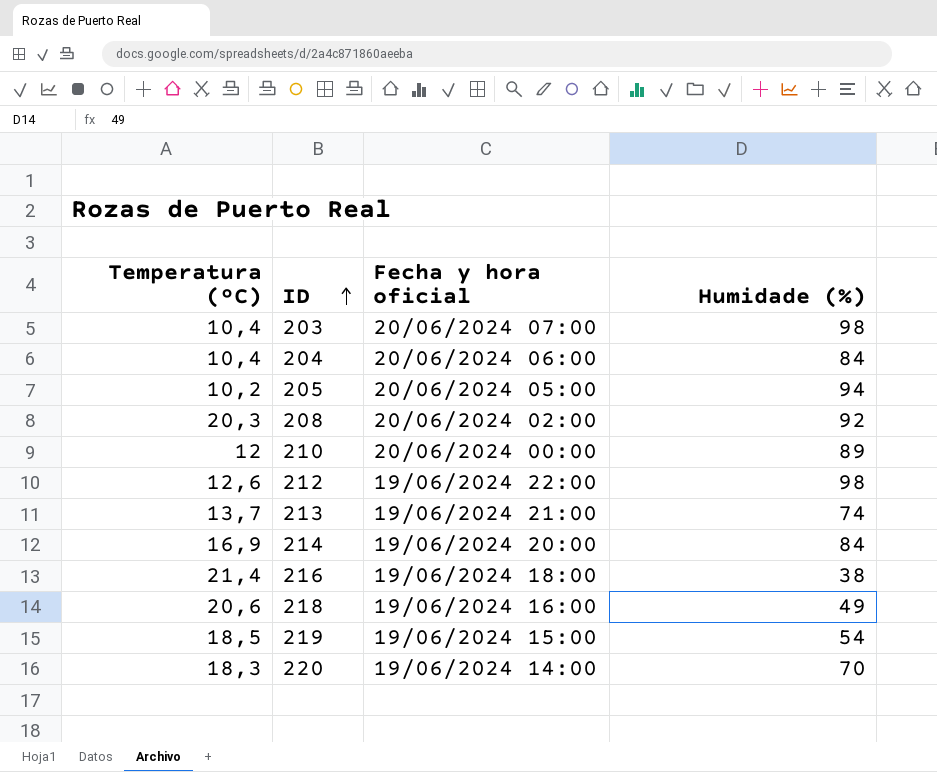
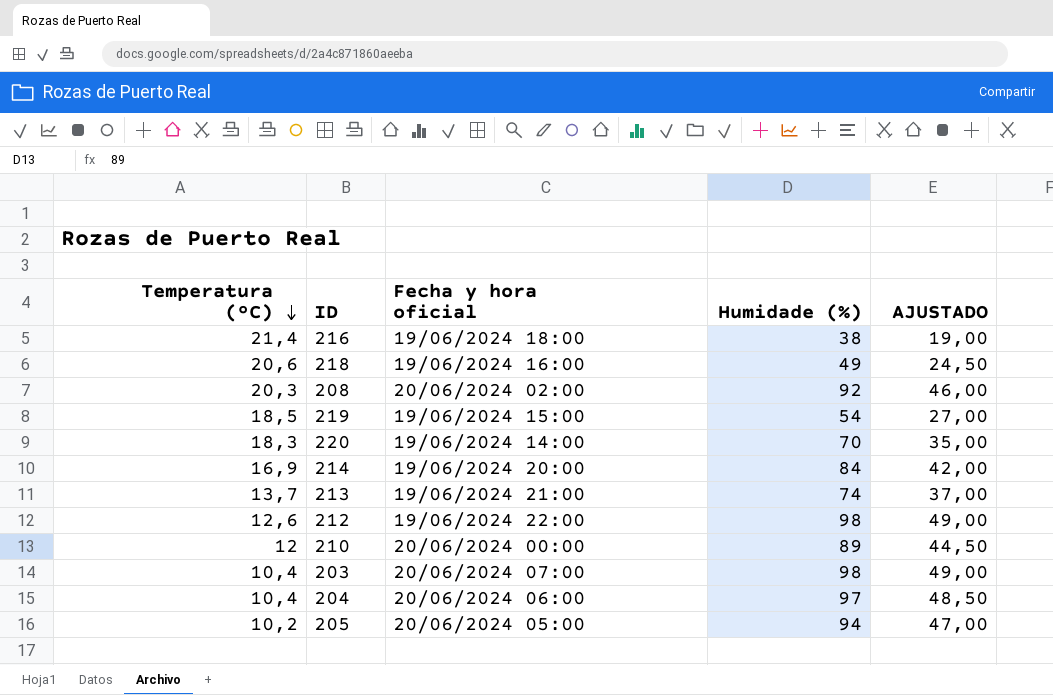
row order: ID ascending -> Temperatura (ºC) descending
column AJUSTADO | formula: none -> [Humidade (%)] * 0,5
204 | Humidade (%): 84 -> 97

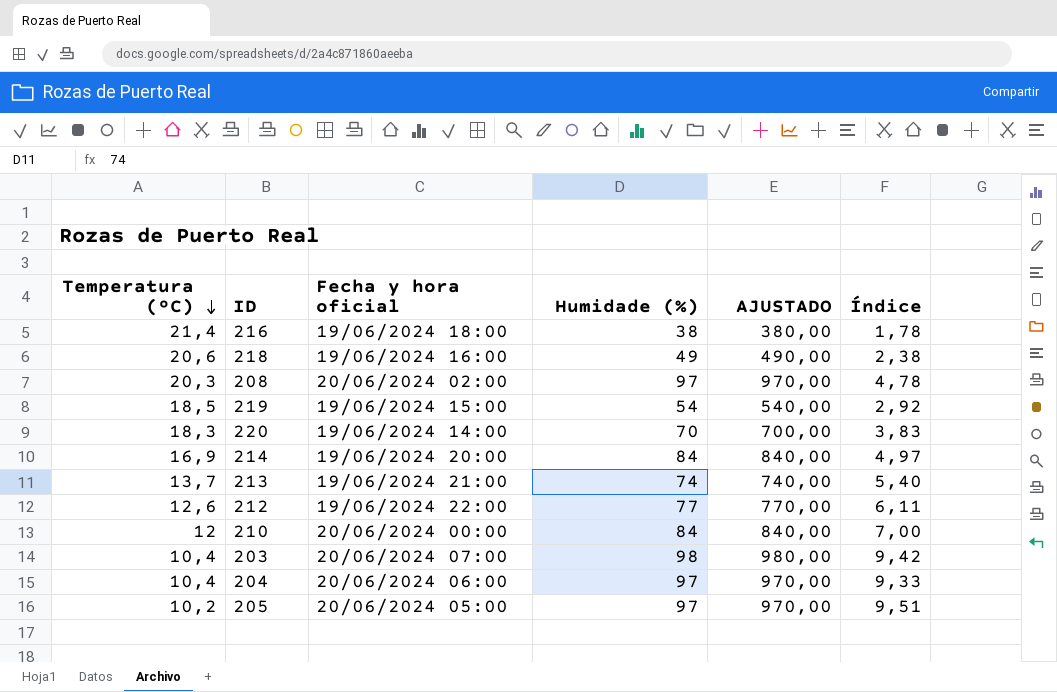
column AJUSTADO | formula: [Humidade (%)] * 0,5 -> [Humidade (%)] * 10
column Índice | formula: none -> [Humidade (%)] / [Temperatura (ºC)]
208 | Humidade (%): 92 -> 97
212 | Humidade (%): 98 -> 77
210 | Humidade (%): 89 -> 84
205 | Humidade (%): 94 -> 97

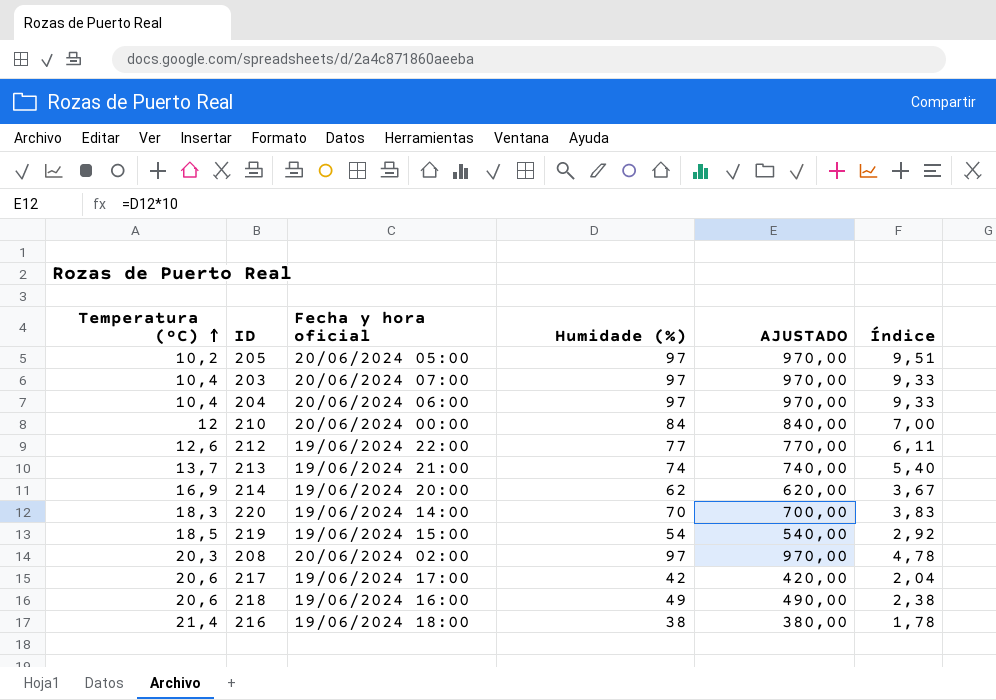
row order: Temperatura (ºC) descending -> Temperatura (ºC) ascending
203 | Humidade (%): 98 -> 97
203 | AJUSTADO: 980,00 -> 970,00
203 | Índice: 9,42 -> 9,33
214 | Humidade (%): 84 -> 62
214 | AJUSTADO: 840,00 -> 620,00
214 | Índice: 4,97 -> 3,67
row 217: none -> 20,6 | 19/06/2024 17:00 | 42 | 420,00 | 2,04

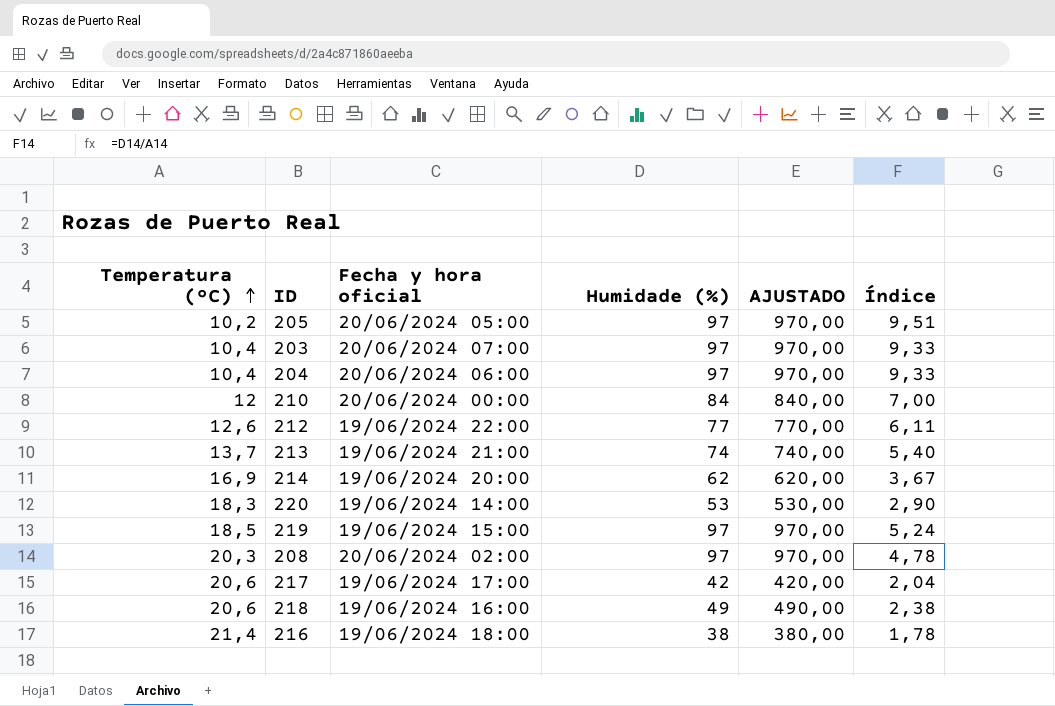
220 | Humidade (%): 70 -> 53
220 | AJUSTADO: 700,00 -> 530,00
220 | Índice: 3,83 -> 2,90
219 | Humidade (%): 54 -> 97
219 | AJUSTADO: 540,00 -> 970,00
219 | Índice: 2,92 -> 5,24

